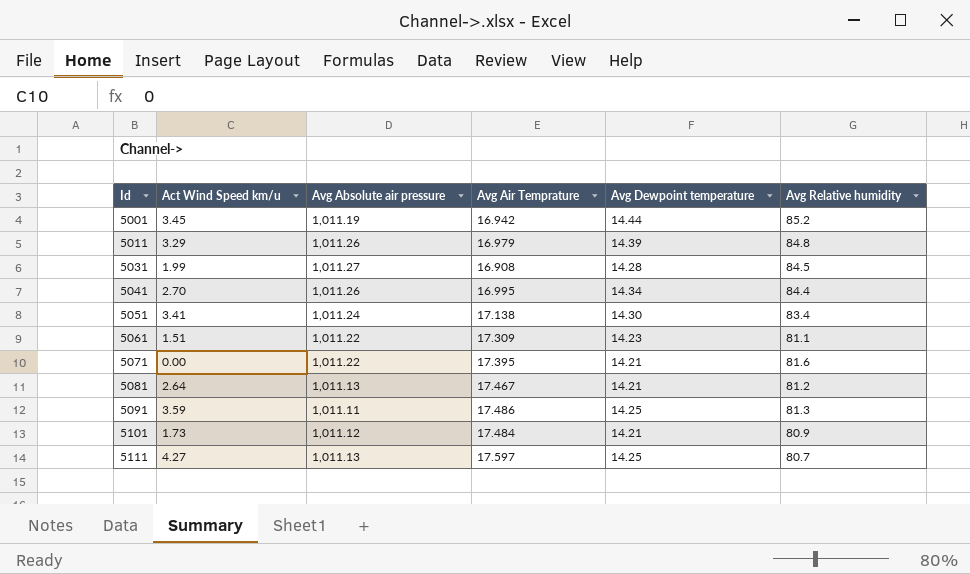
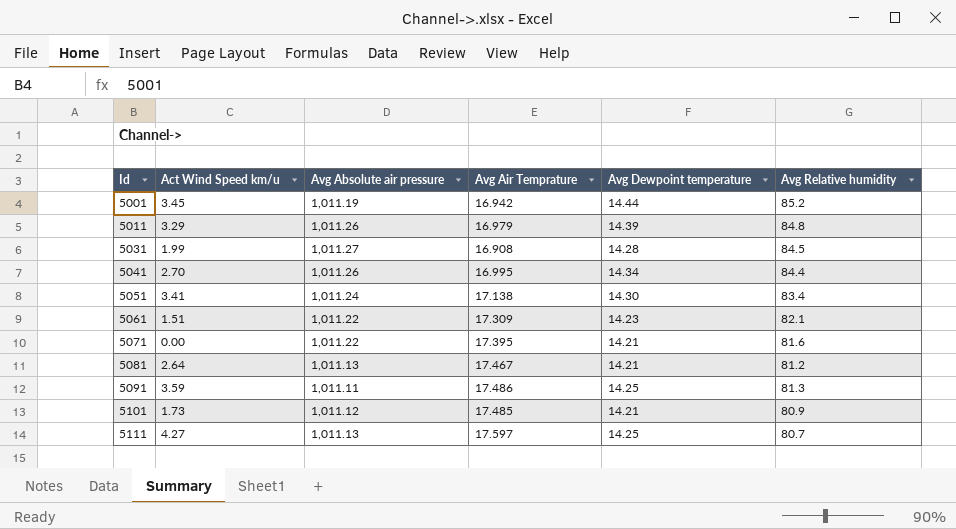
5061 | Avg Relative humidity: 81.1 -> 82.1
5101 | Avg Air Temprature: 17.484 -> 17.485

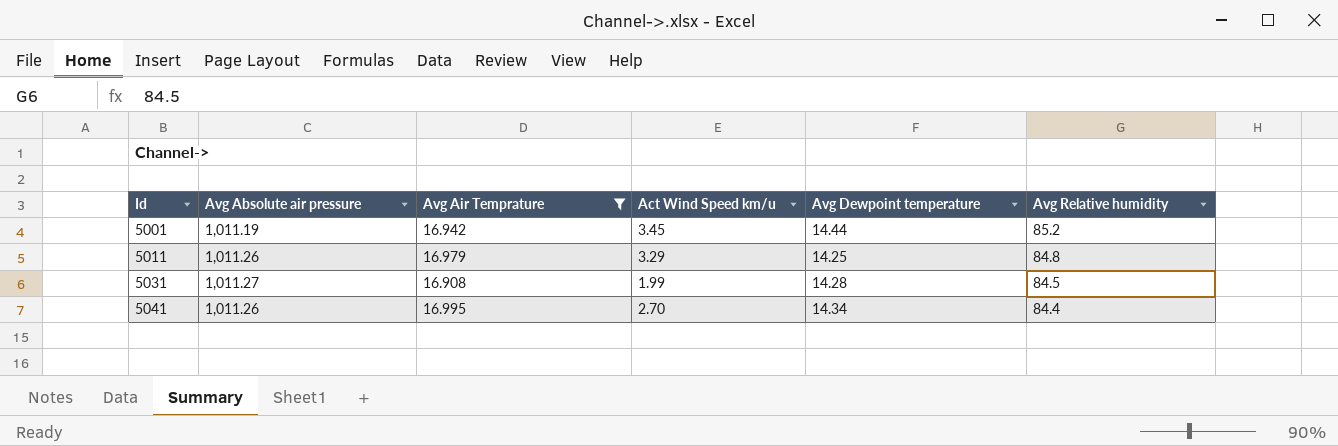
filter: none -> Avg Air Temprature <= 16.995
column Act Wind Speed km/u | position: 2 -> 4
5011 | Avg Dewpoint temperature: 14.39 -> 14.25

